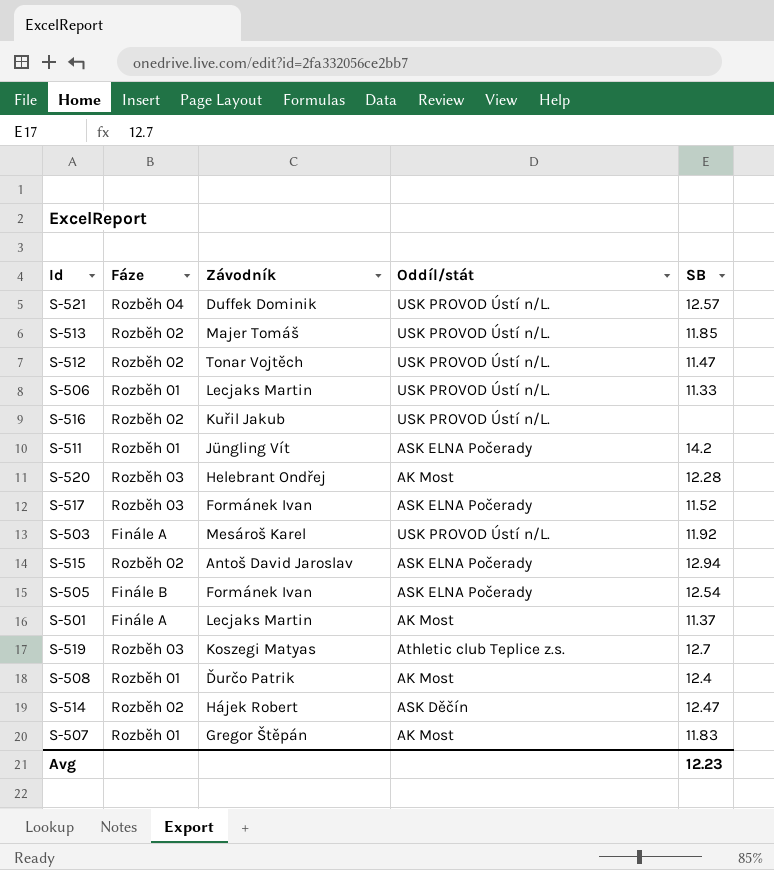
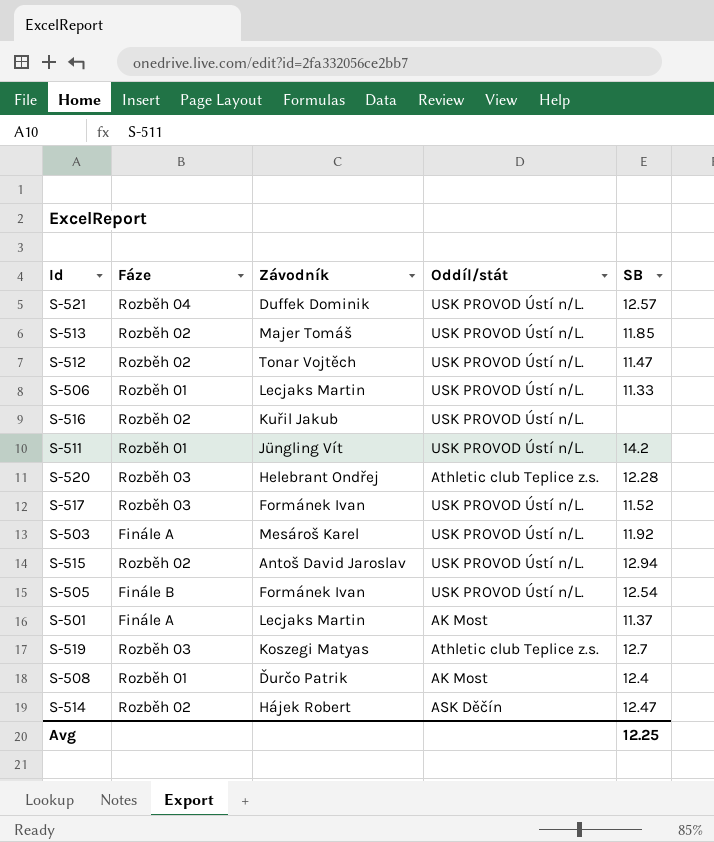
row S-507: Rozběh 01 | Gregor Štěpán | AK Most | 11.83 -> none
S-511 | Oddíl/stát: ASK ELNA Počerady -> USK PROVOD Ústí n/L.
S-520 | Oddíl/stát: AK Most -> Athletic club Teplice z.s.
S-517 | Oddíl/stát: ASK ELNA Počerady -> USK PROVOD Ústí n/L.
S-515 | Oddíl/stát: ASK ELNA Počerady -> USK PROVOD Ústí n/L.
S-505 | Oddíl/stát: ASK ELNA Počerady -> USK PROVOD Ústí n/L.
Avg | SB: 12.23 -> 12.25

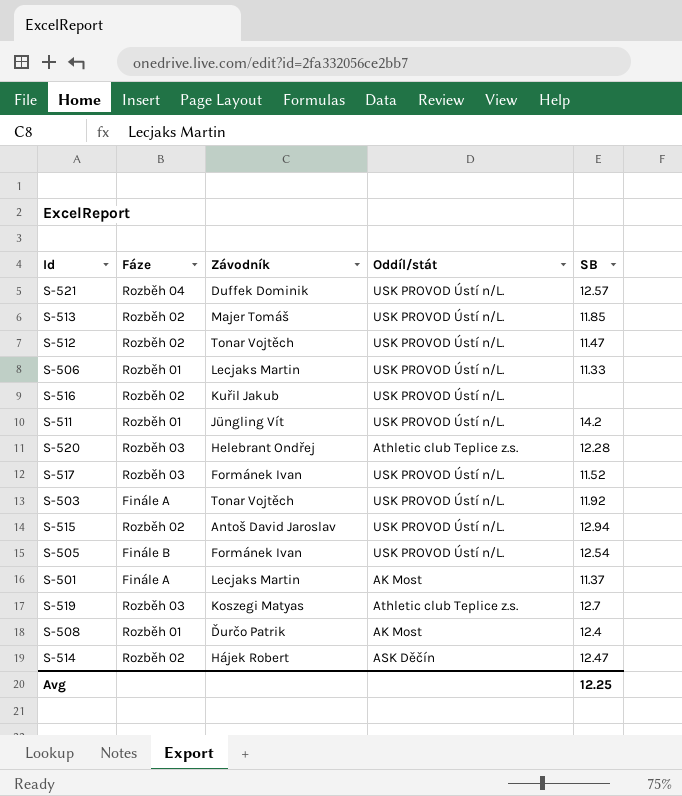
S-503 | Závodník: Mesároš Karel -> Tonar Vojtěch

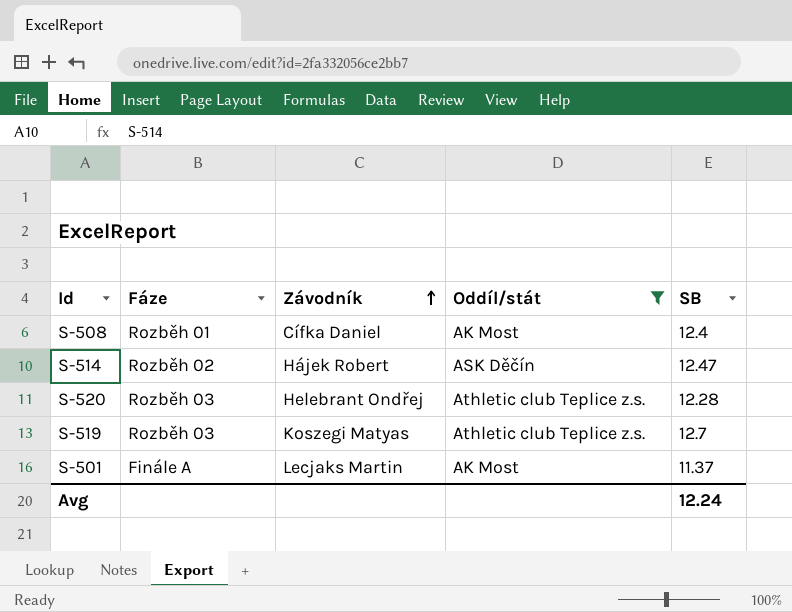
filter: none -> Oddíl/stát != USK PROVOD Ústí n/L.
row order: none -> Závodník ascending
S-508 | Závodník: Ďurčo Patrik -> Cífka Daniel
Avg | SB: 12.25 -> 12.24

